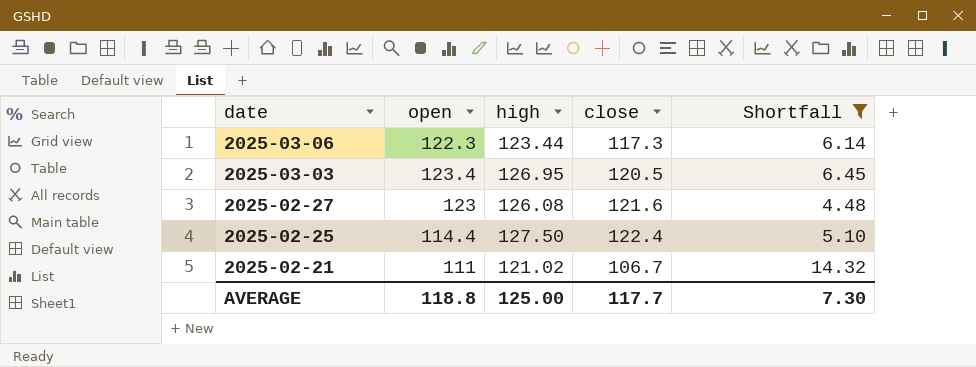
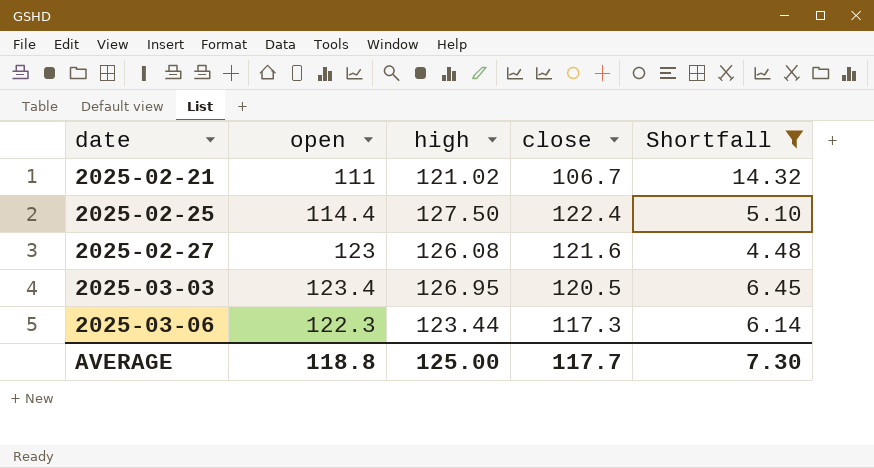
row order: date descending -> date ascending

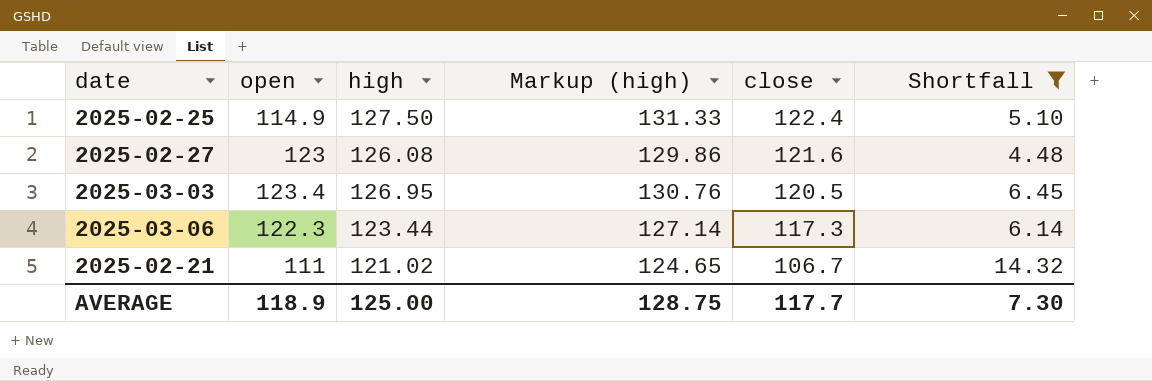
row order: date ascending -> close descending
column Markup (high) | formula: none -> [high] * 1.03
2025-02-25 | open: 114.4 -> 114.9
AVERAGE | open: 118.8 -> 118.9

